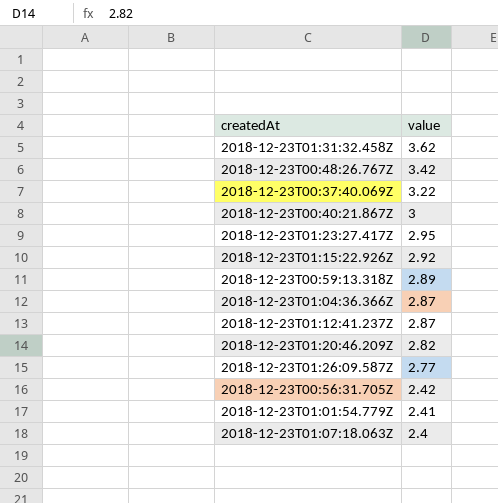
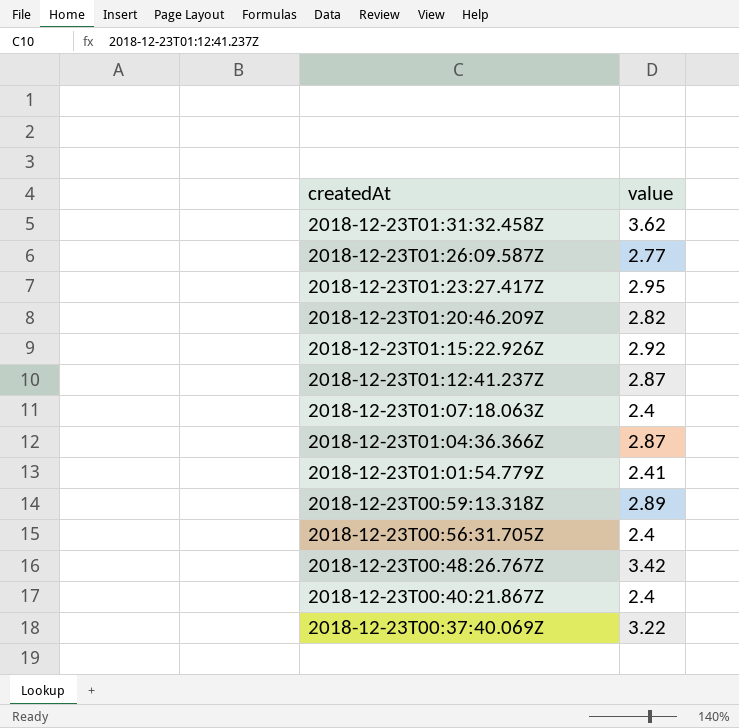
row order: value descending -> createdAt descending
2018-12-23T00:56:31.705Z | value: 2.42 -> 2.4
2018-12-23T00:40:21.867Z | value: 3 -> 2.4

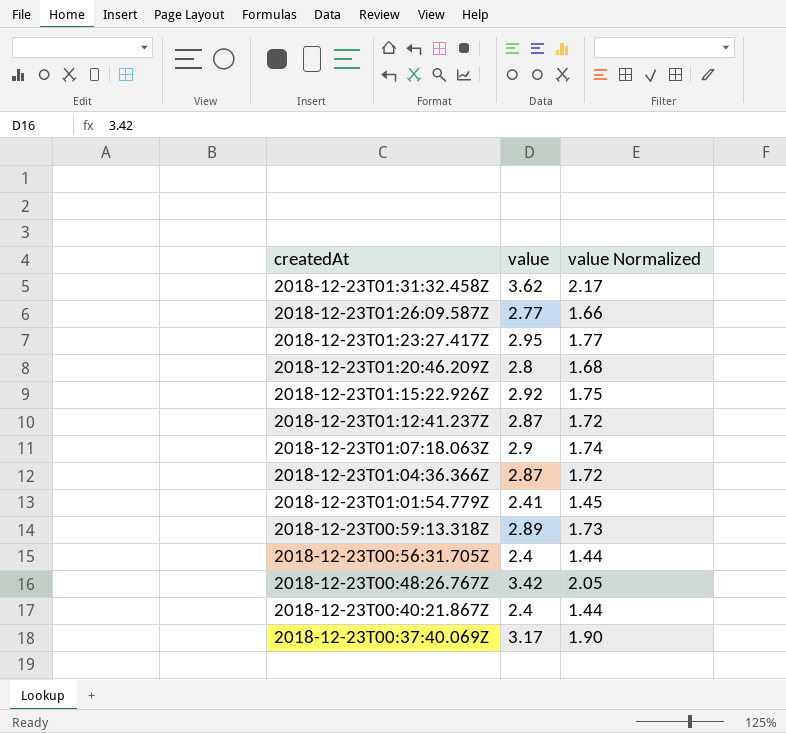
column value Normalized | formula: none -> [value] * 0.6
2018-12-23T01:20:46.209Z | value: 2.82 -> 2.8
2018-12-23T01:07:18.063Z | value: 2.4 -> 2.9
2018-12-23T00:37:40.069Z | value: 3.22 -> 3.17

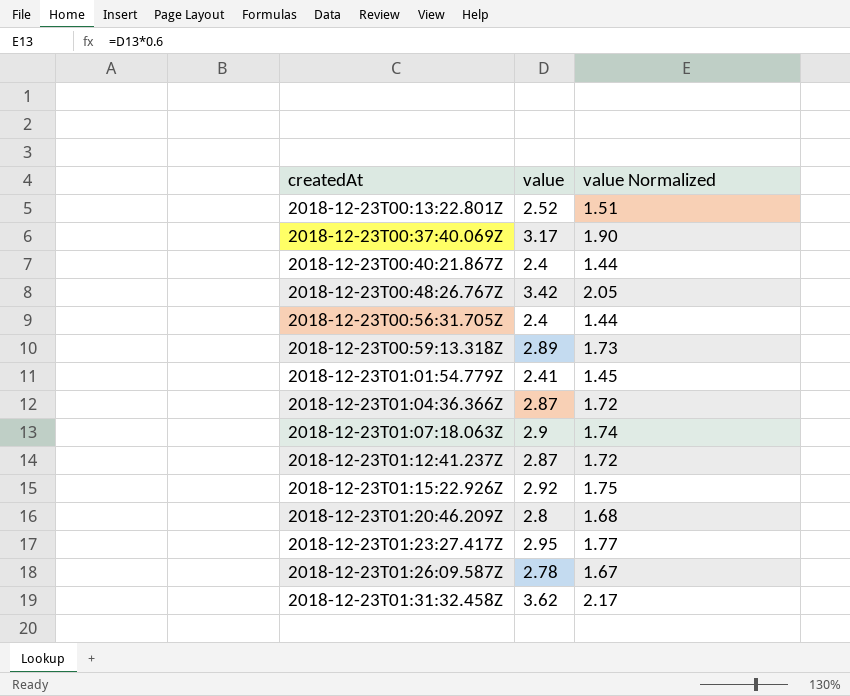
row order: createdAt descending -> createdAt ascending
row 2018-12-23T00:13:22.801Z: none -> 2.52 | 1.51
2018-12-23T01:26:09.587Z | value: 2.77 -> 2.78
2018-12-23T01:26:09.587Z | value Normalized: 1.66 -> 1.67

